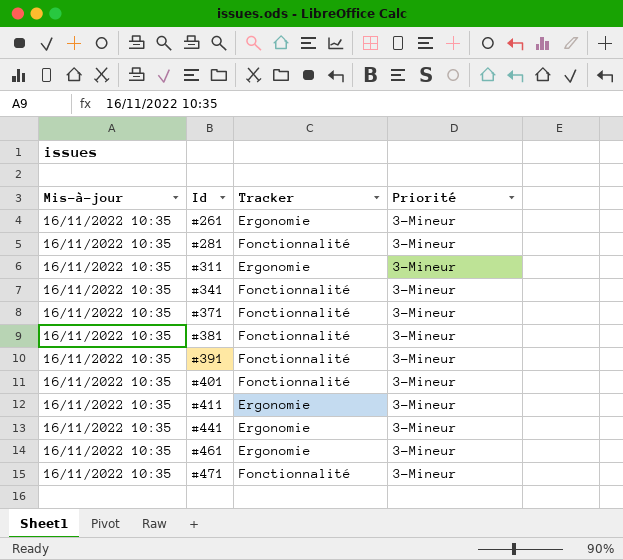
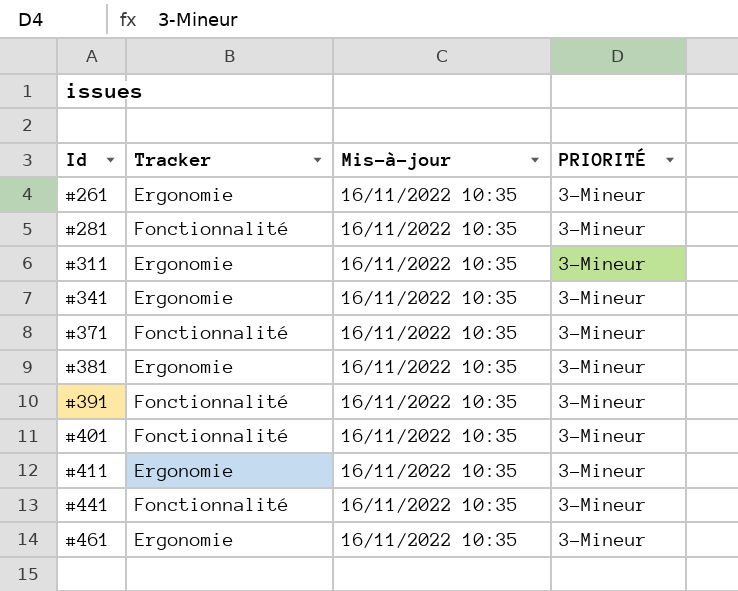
column Mis-à-jour | position: 1 -> 3
column name: Priorité -> PRIORITÉ
row #471: 16/11/2022 10:35 | Fonctionnalité | 3-Mineur -> none
#341 | Tracker: Fonctionnalité -> Ergonomie
#381 | Tracker: Fonctionnalité -> Ergonomie
#441 | Tracker: Ergonomie -> Fonctionnalité

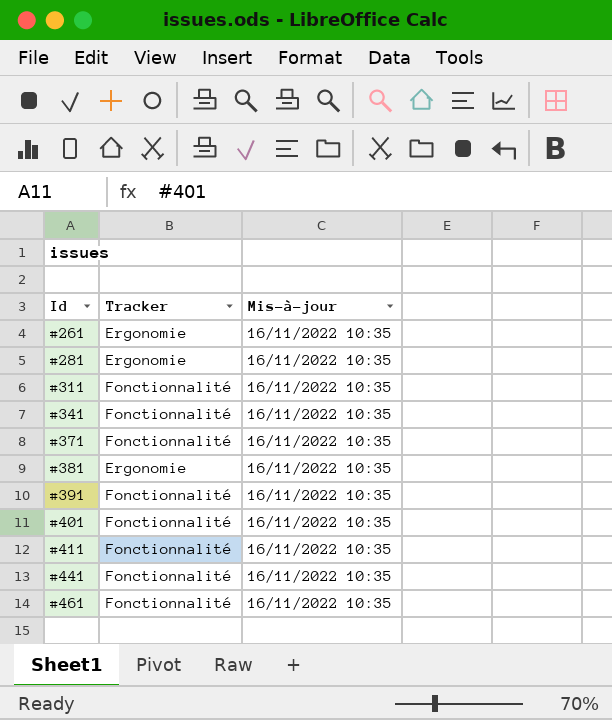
column PRIORITÉ | position: 4 -> none
#281 | Tracker: Fonctionnalité -> Ergonomie
#311 | Tracker: Ergonomie -> Fonctionnalité
#341 | Tracker: Ergonomie -> Fonctionnalité
#411 | Tracker: Ergonomie -> Fonctionnalité
#461 | Tracker: Ergonomie -> Fonctionnalité

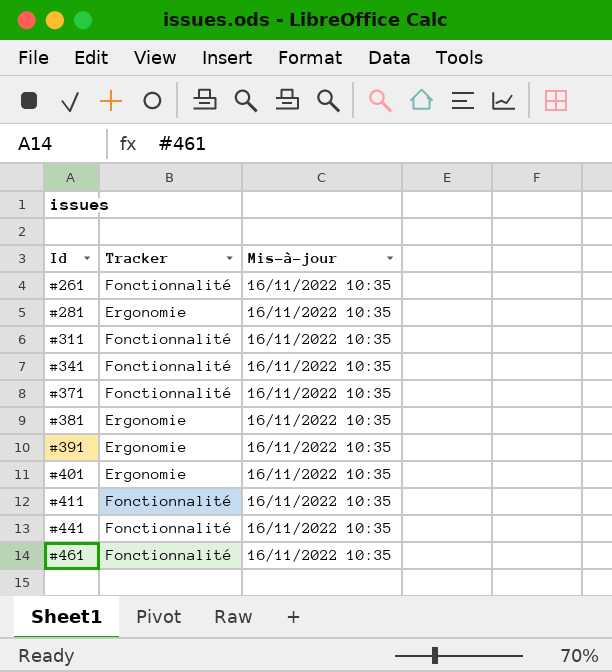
#261 | Tracker: Ergonomie -> Fonctionnalité
#391 | Tracker: Fonctionnalité -> Ergonomie
#401 | Tracker: Fonctionnalité -> Ergonomie

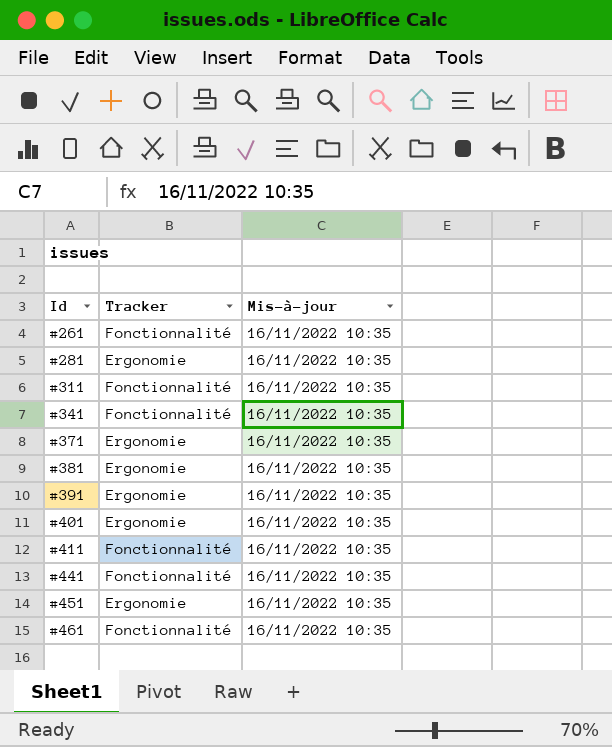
#371 | Tracker: Fonctionnalité -> Ergonomie
row #451: none -> Ergonomie | 16/11/2022 10:35

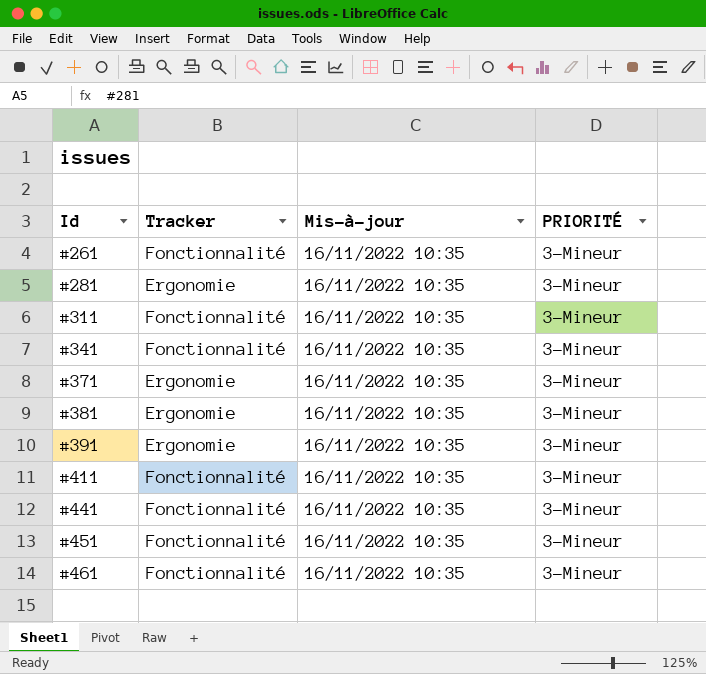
column PRIORITÉ | position: none -> 4
row #401: Ergonomie | 16/11/2022 10:35 -> none
#451 | Tracker: Ergonomie -> Fonctionnalité

